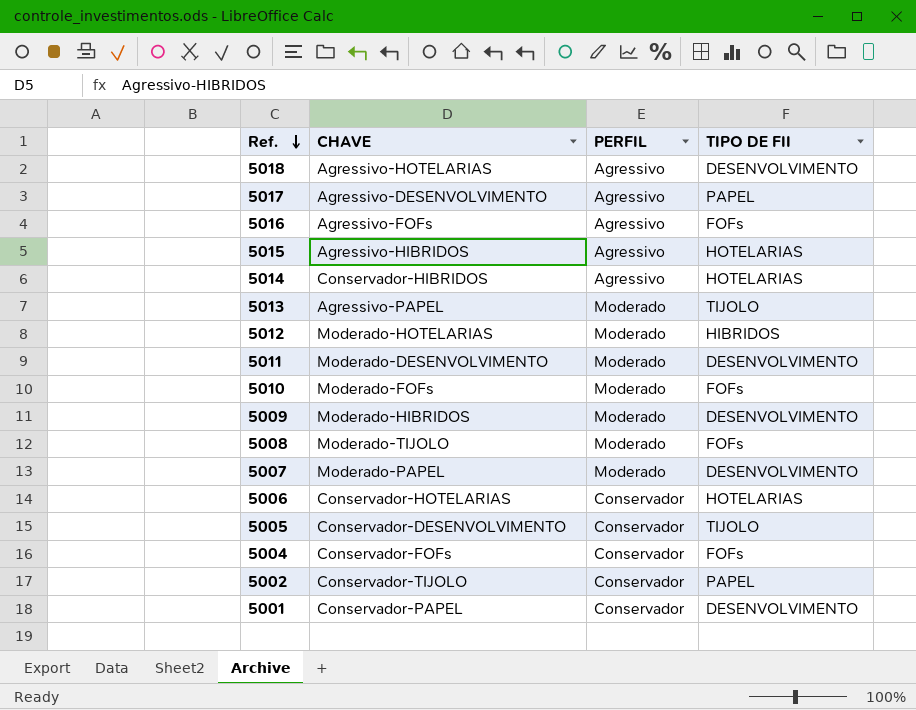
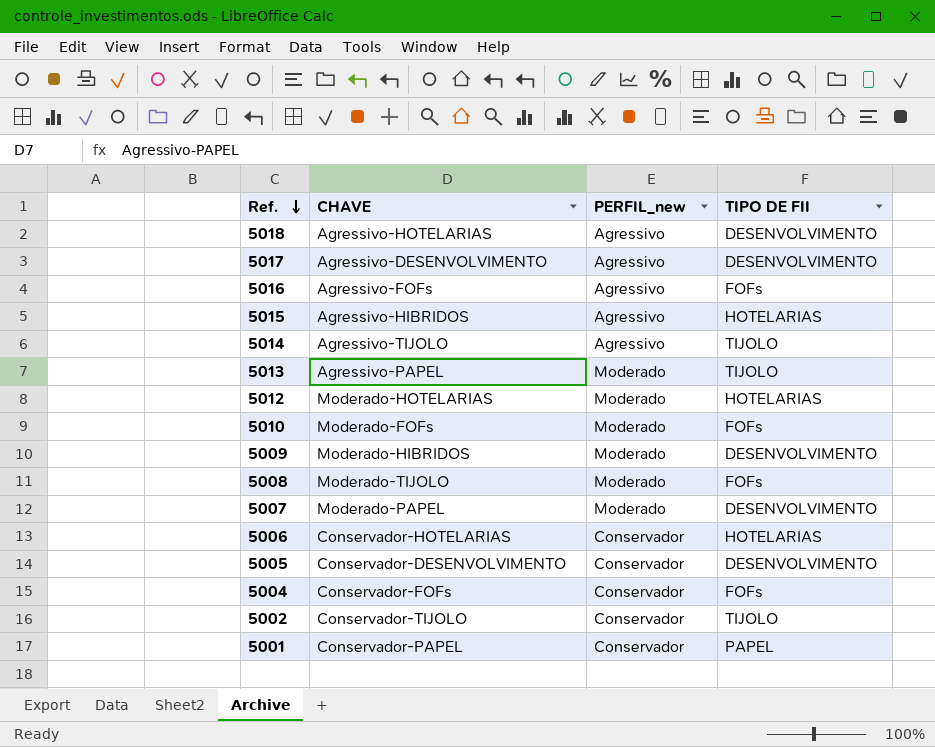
column name: PERFIL -> PERFIL_new
row 5011: Moderado-DESENVOLVIMENTO | Moderado | DESENVOLVIMENTO -> none
5017 | TIPO DE FII: PAPEL -> DESENVOLVIMENTO
5014 | CHAVE: Conservador-HIBRIDOS -> Agressivo-TIJOLO
5014 | TIPO DE FII: HOTELARIAS -> TIJOLO
5012 | TIPO DE FII: HIBRIDOS -> HOTELARIAS
5005 | TIPO DE FII: TIJOLO -> DESENVOLVIMENTO
5002 | TIPO DE FII: PAPEL -> TIJOLO
5001 | TIPO DE FII: DESENVOLVIMENTO -> PAPEL

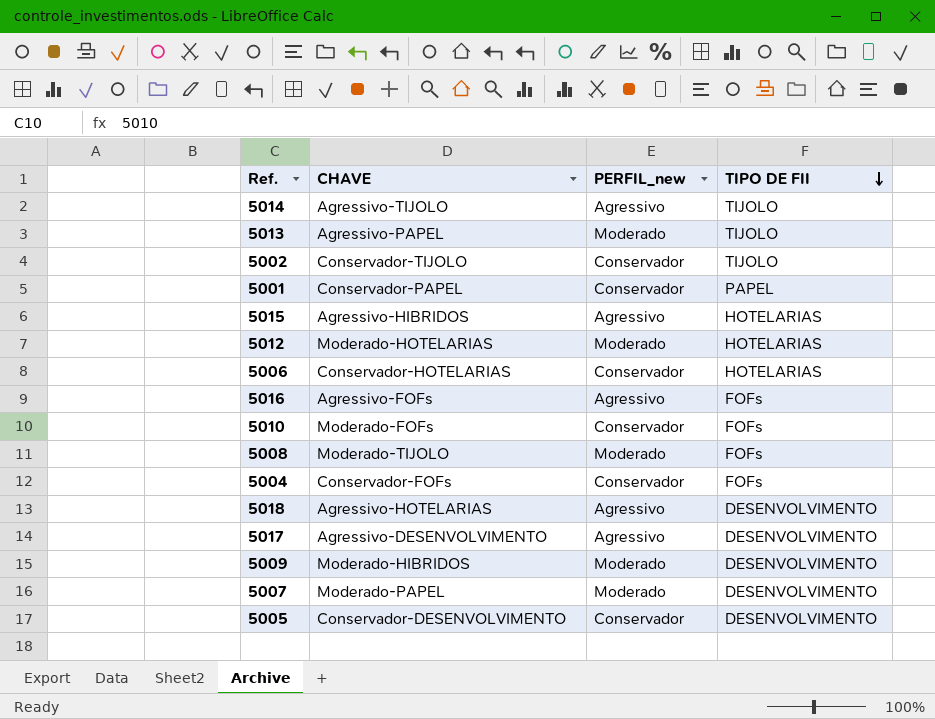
row order: Ref. descending -> TIPO DE FII descending
5010 | PERFIL_new: Moderado -> Conservador

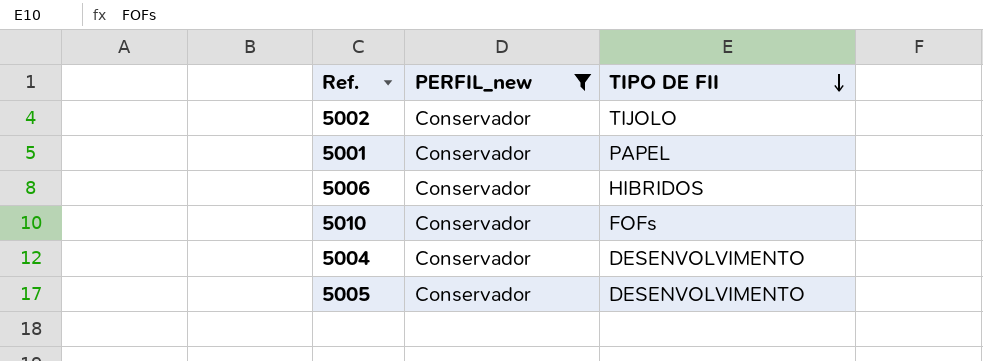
filter: none -> PERFIL_new = Conservador
column CHAVE | position: 2 -> none
5006 | TIPO DE FII: HOTELARIAS -> HIBRIDOS
5004 | TIPO DE FII: FOFs -> DESENVOLVIMENTO

